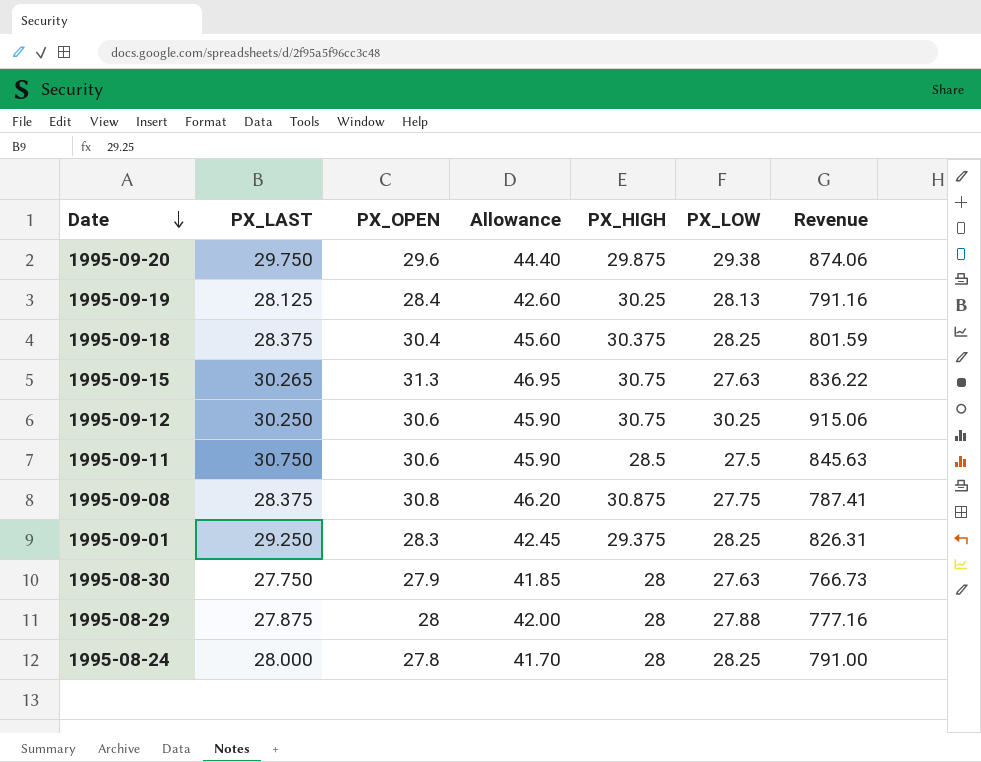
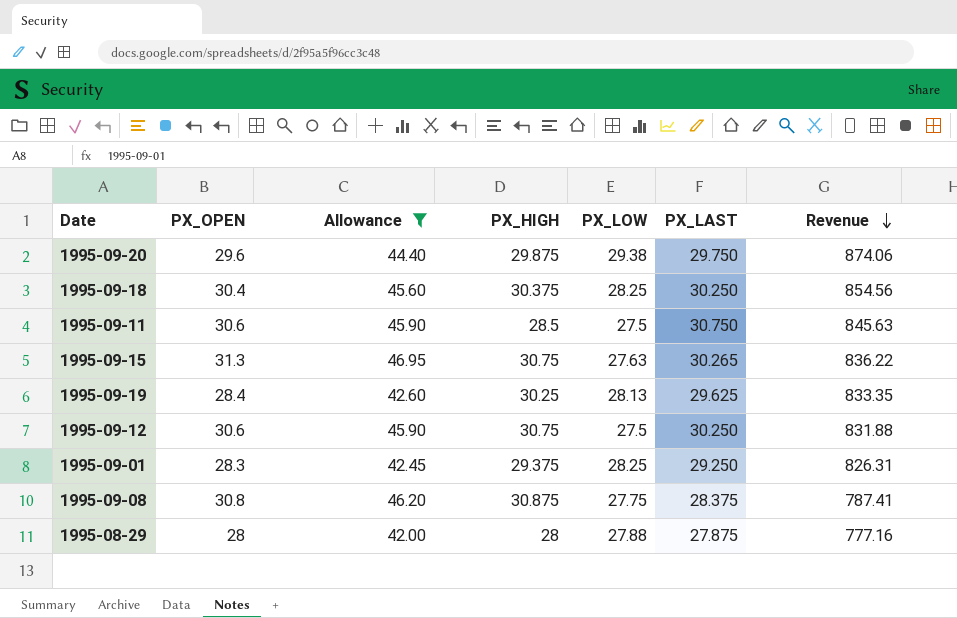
filter: none -> Allowance >= 42.00
row order: Date descending -> Revenue descending
column PX_LAST | position: 2 -> 6
1995-09-18 | PX_LAST: 28.375 -> 30.250
1995-09-18 | Revenue: 801.59 -> 854.56
1995-09-19 | PX_LAST: 28.125 -> 29.625
1995-09-19 | Revenue: 791.16 -> 833.35
1995-09-12 | PX_LOW: 30.25 -> 27.5
1995-09-12 | Revenue: 915.06 -> 831.88

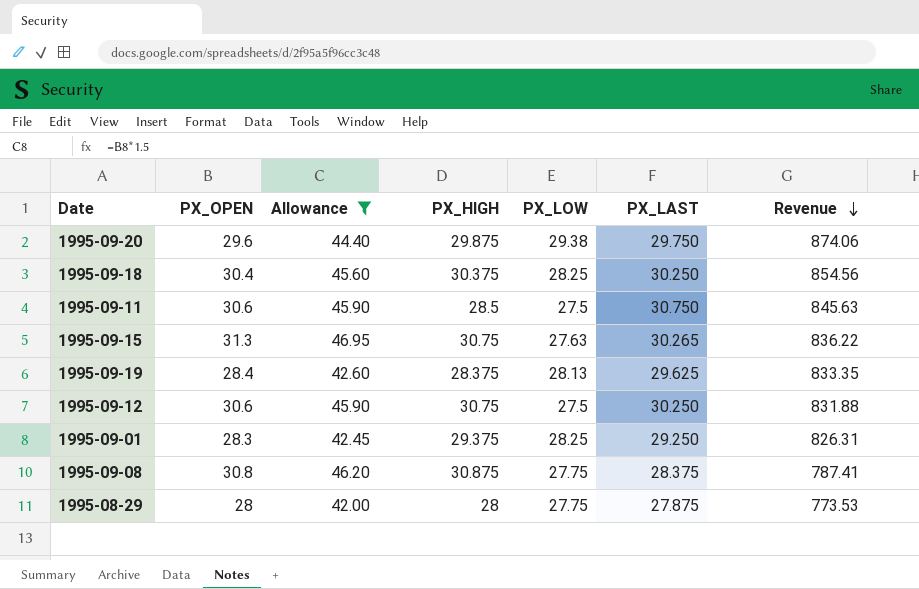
1995-09-19 | PX_HIGH: 30.25 -> 28.375
1995-08-29 | PX_LOW: 27.88 -> 27.75
1995-08-29 | Revenue: 777.16 -> 773.53

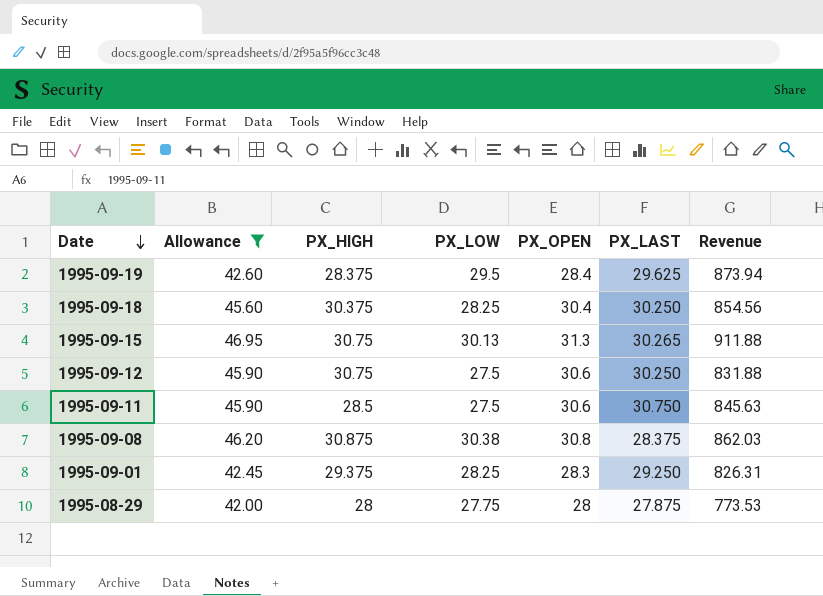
row order: Revenue descending -> Date descending
column PX_OPEN | position: 2 -> 5
row 1995-09-20: 29.6 | 44.40 | 29.875 | 29.38 | 29.750 | 874.06 -> none
1995-09-19 | PX_LOW: 28.13 -> 29.5
1995-09-19 | Revenue: 833.35 -> 873.94
1995-09-15 | PX_LOW: 27.63 -> 30.13
1995-09-15 | Revenue: 836.22 -> 911.88
1995-09-08 | PX_LOW: 27.75 -> 30.38
1995-09-08 | Revenue: 787.41 -> 862.03

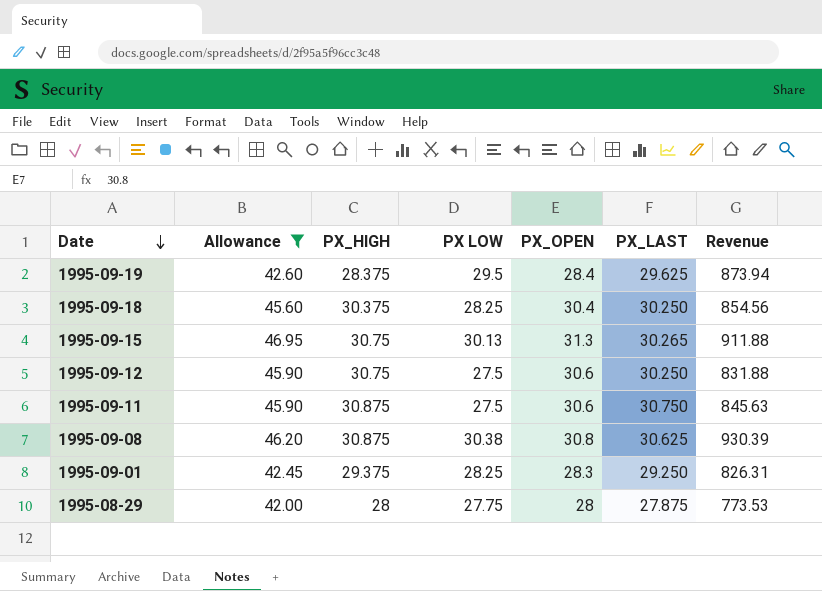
column name: PX_LOW -> PX LOW
1995-09-11 | PX_HIGH: 28.5 -> 30.875
1995-09-08 | PX_LAST: 28.375 -> 30.625
1995-09-08 | Revenue: 862.03 -> 930.39

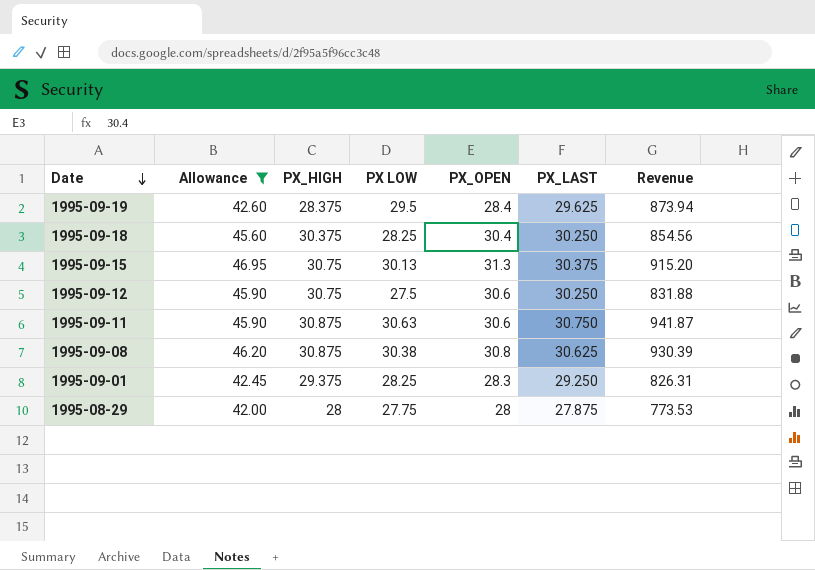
1995-09-15 | PX_LAST: 30.265 -> 30.375
1995-09-15 | Revenue: 911.88 -> 915.20
1995-09-11 | PX LOW: 27.5 -> 30.63
1995-09-11 | Revenue: 845.63 -> 941.87

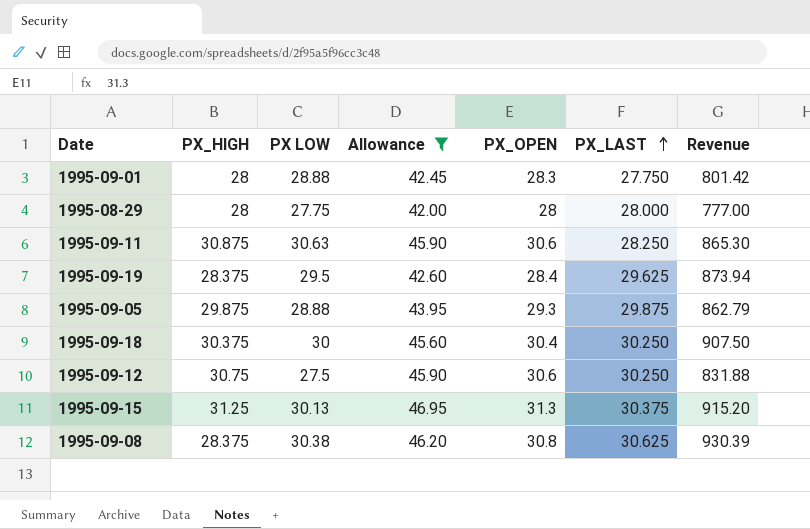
row order: Date descending -> PX_LAST ascending
column Allowance | position: 2 -> 4
1995-09-01 | PX_HIGH: 29.375 -> 28
1995-09-01 | PX LOW: 28.25 -> 28.88
1995-09-01 | PX_LAST: 29.250 -> 27.750
1995-09-01 | Revenue: 826.31 -> 801.42
1995-08-29 | PX_LAST: 27.875 -> 28.000
1995-08-29 | Revenue: 773.53 -> 777.00
1995-09-11 | PX_LAST: 30.750 -> 28.250
1995-09-11 | Revenue: 941.87 -> 865.30
row 1995-09-05: none -> 29.875 | 28.88 | 43.95 | 29.3 | 29.875 | 862.79
1995-09-18 | PX LOW: 28.25 -> 30
1995-09-18 | Revenue: 854.56 -> 907.50
1995-09-15 | PX_HIGH: 30.75 -> 31.25
1995-09-08 | PX_HIGH: 30.875 -> 28.375

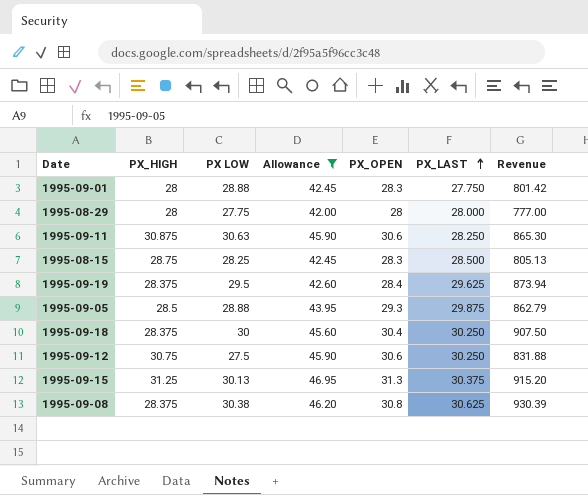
row 1995-08-15: none -> 28.75 | 28.25 | 42.45 | 28.3 | 28.500 | 805.13
1995-09-05 | PX_HIGH: 29.875 -> 28.5
1995-09-18 | PX_HIGH: 30.375 -> 28.375

